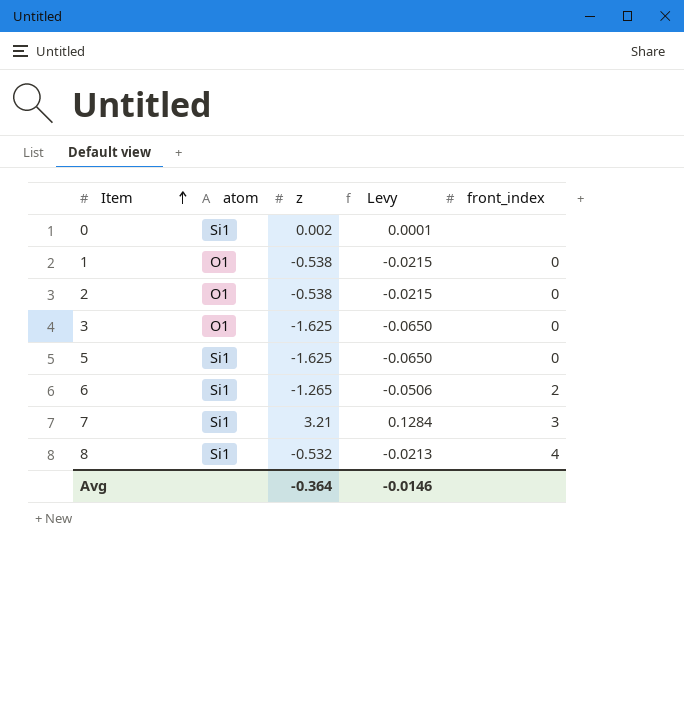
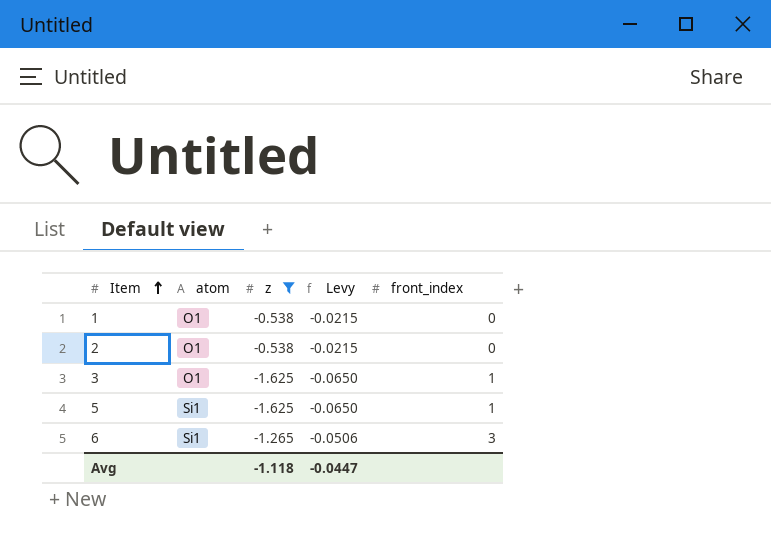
filter: none -> z <= -0.538
3 | front_index: 0 -> 1
5 | front_index: 0 -> 1
6 | front_index: 2 -> 3
Avg | z: -0.364 -> -1.118
Avg | Levy: -0.0146 -> -0.0447

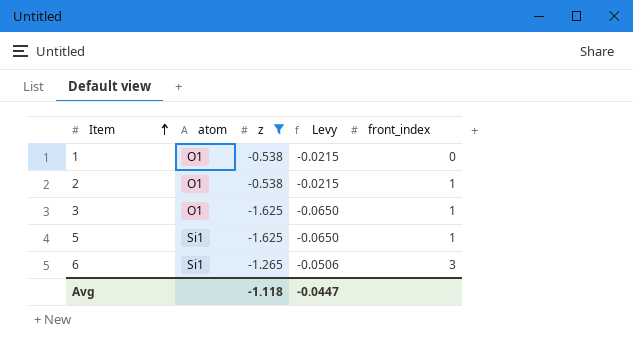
2 | front_index: 0 -> 1

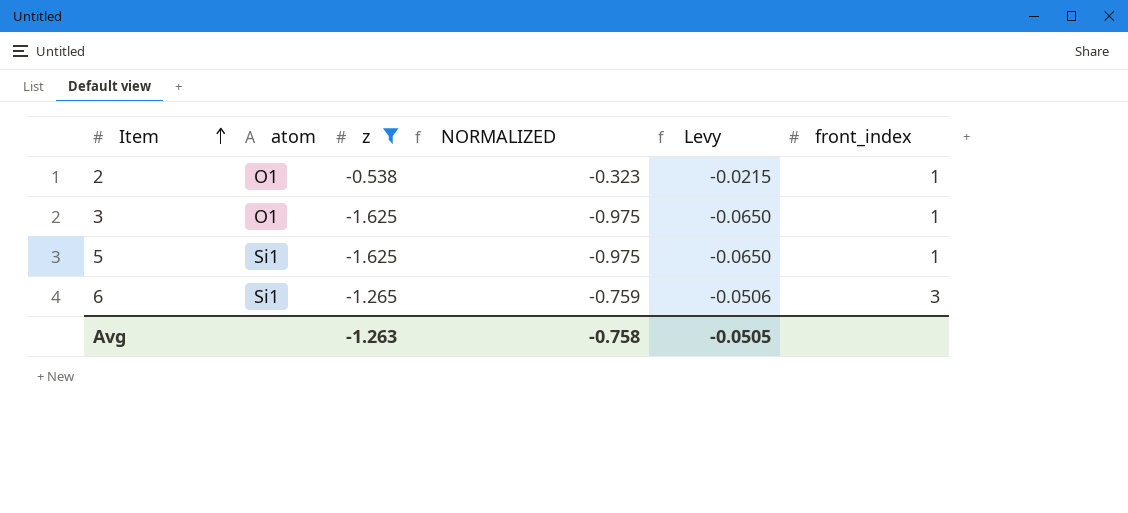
column NORMALIZED | formula: none -> [z] * 0.6
row 1: O1 | -0.538 | -0.0215 | 0 -> none
Avg | z: -1.118 -> -1.263
Avg | Levy: -0.0447 -> -0.0505

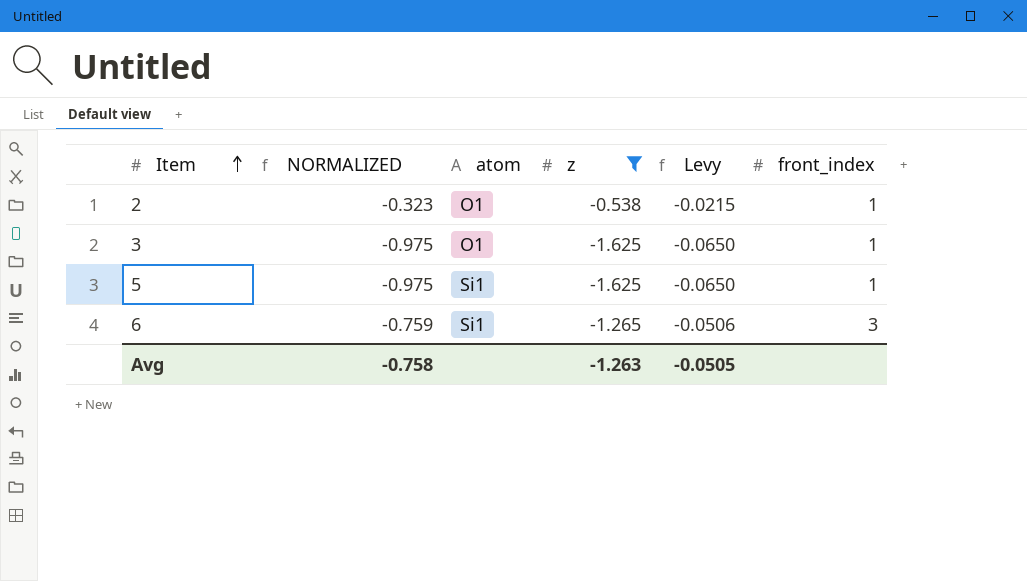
column NORMALIZED | position: 4 -> 2

